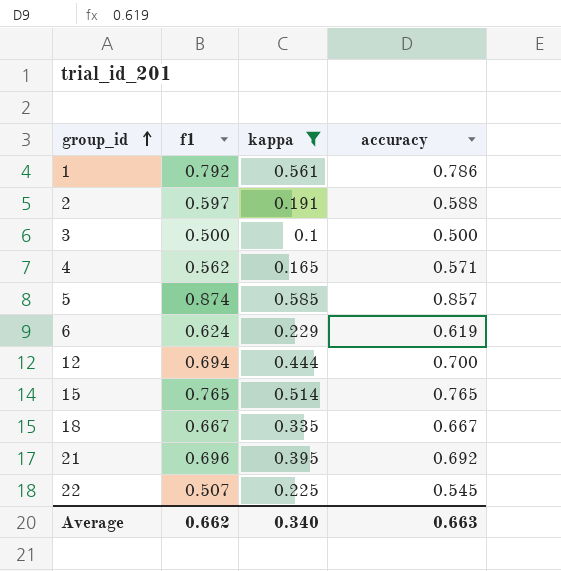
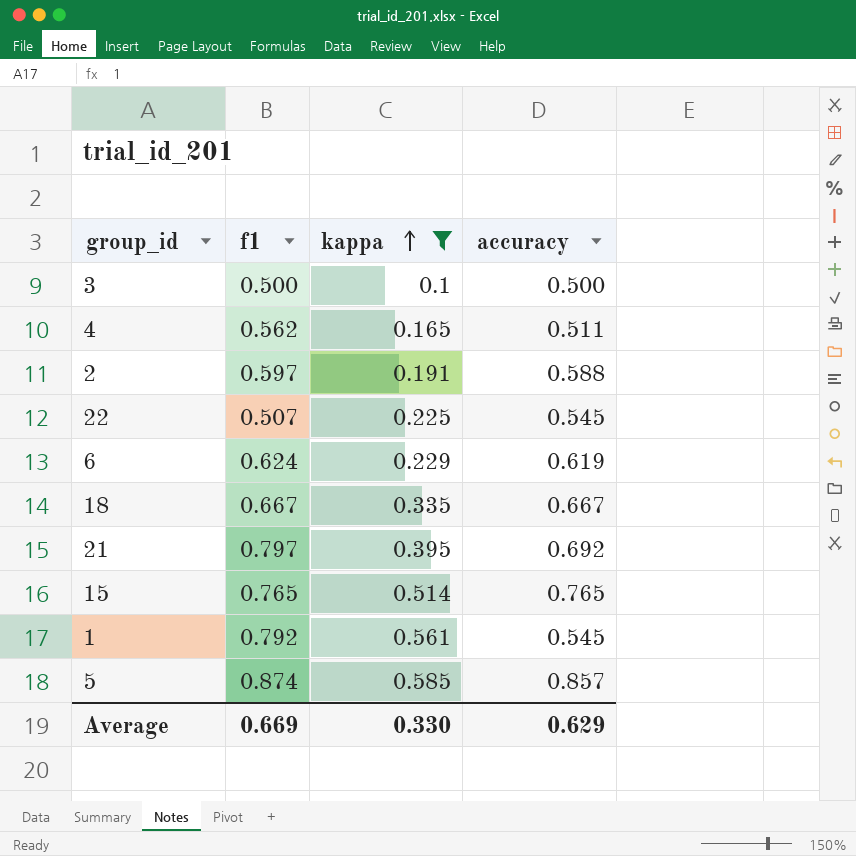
row order: group_id ascending -> kappa ascending
row 12: 0.694 | 0.444 | 0.700 -> none
4 | accuracy: 0.571 -> 0.511
21 | f1: 0.696 -> 0.797
1 | accuracy: 0.786 -> 0.545
Average | f1: 0.662 -> 0.669
Average | kappa: 0.340 -> 0.330
Average | accuracy: 0.663 -> 0.629

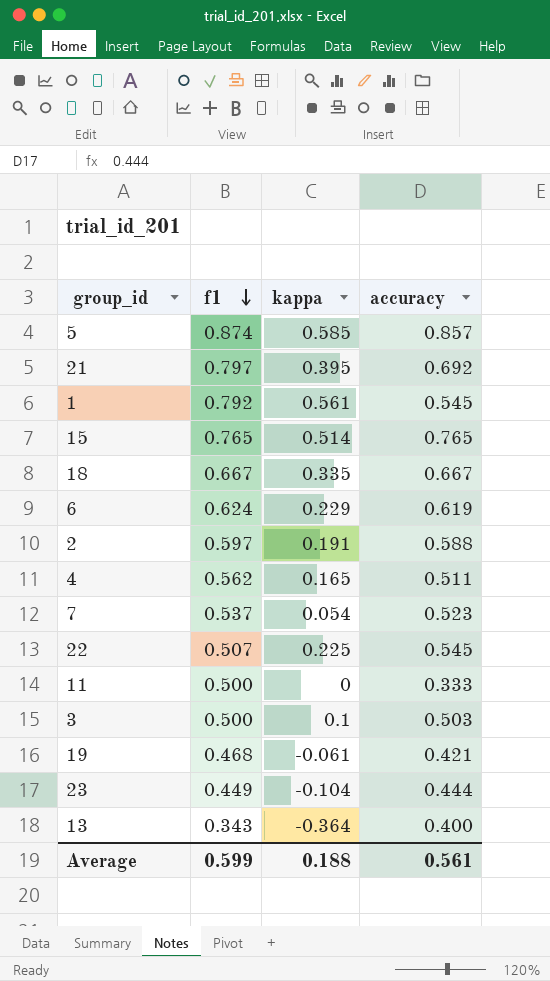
filter: kappa >= 0.1 -> none
row order: kappa ascending -> f1 descending
3 | accuracy: 0.500 -> 0.503
Average | f1: 0.669 -> 0.599
Average | kappa: 0.330 -> 0.188
Average | accuracy: 0.629 -> 0.561

